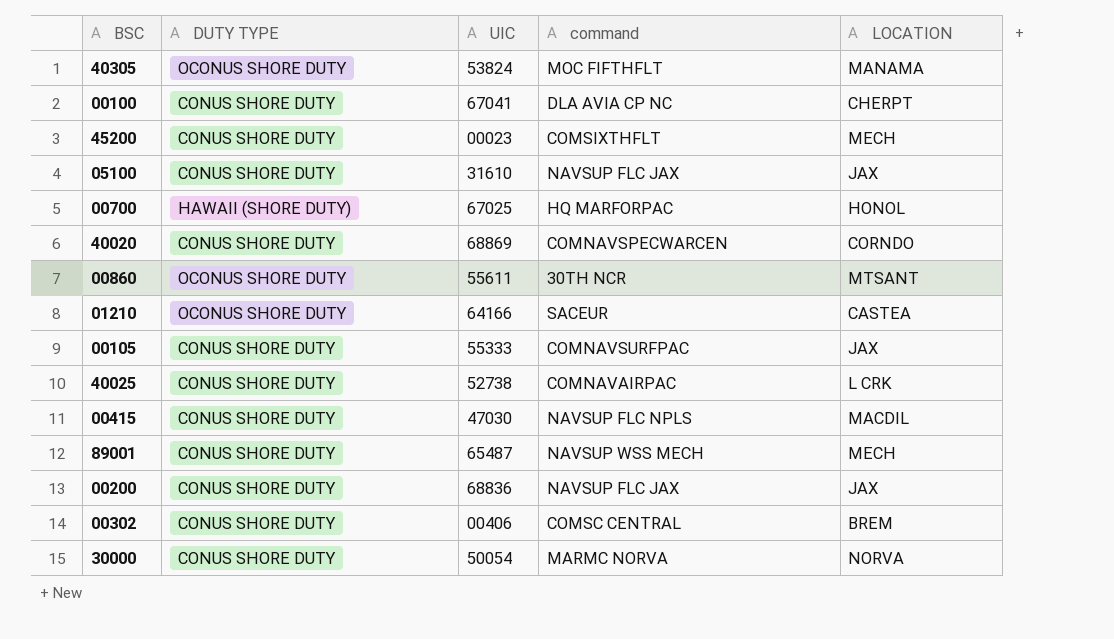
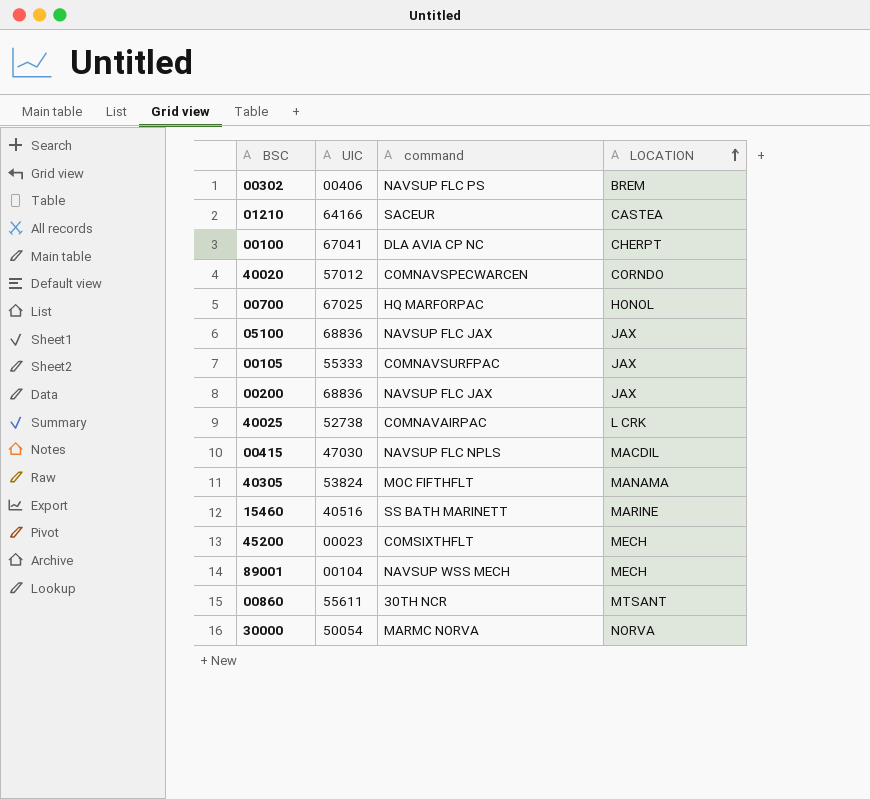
row order: none -> LOCATION ascending
column DUTY TYPE | position: 2 -> none
00302 | command: COMSC CENTRAL -> NAVSUP FLC PS
40020 | UIC: 68869 -> 57012
05100 | UIC: 31610 -> 68836
row 15460: none -> 40516 | SS BATH MARINETT | MARINE
89001 | UIC: 65487 -> 00104

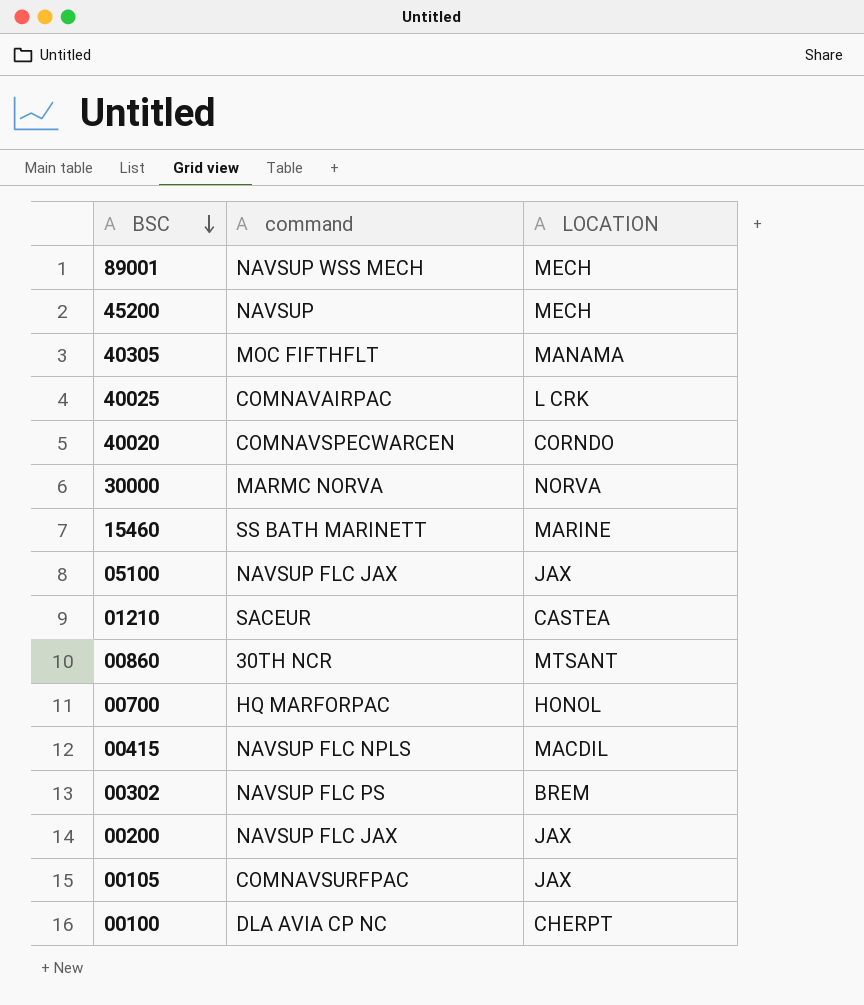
row order: LOCATION ascending -> BSC descending
column UIC | position: 2 -> none
45200 | command: COMSIXTHFLT -> NAVSUP

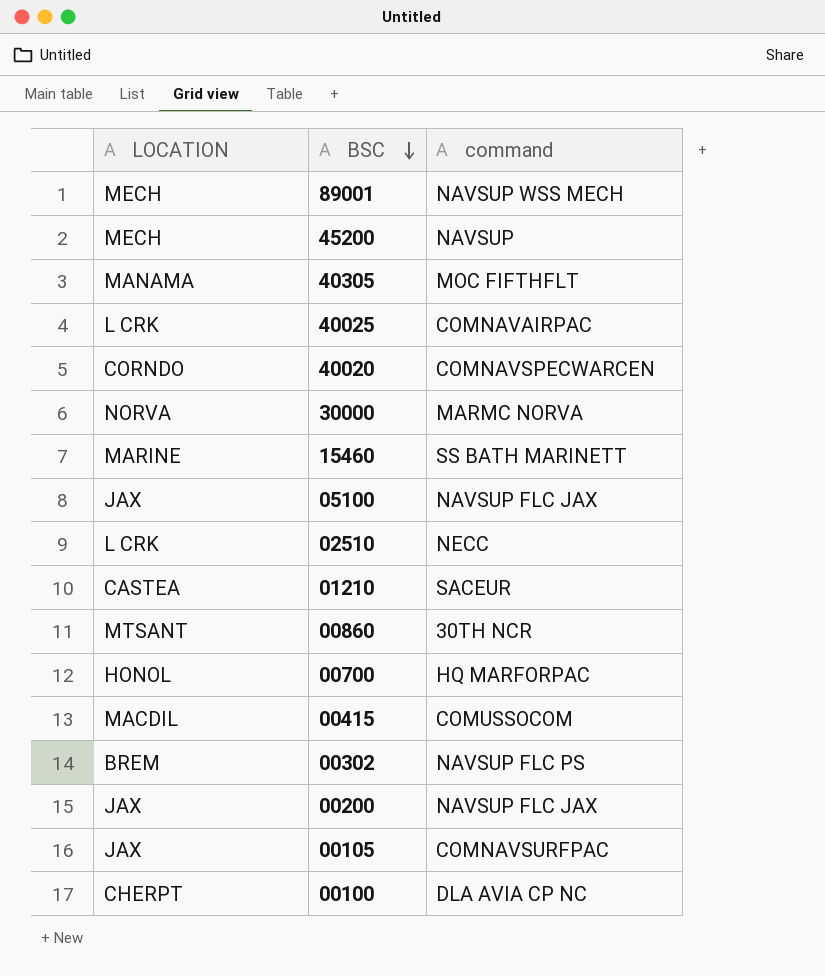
column LOCATION | position: 3 -> 1
row 02510: none -> L CRK | NECC
00415 | command: NAVSUP FLC NPLS -> COMUSSOCOM

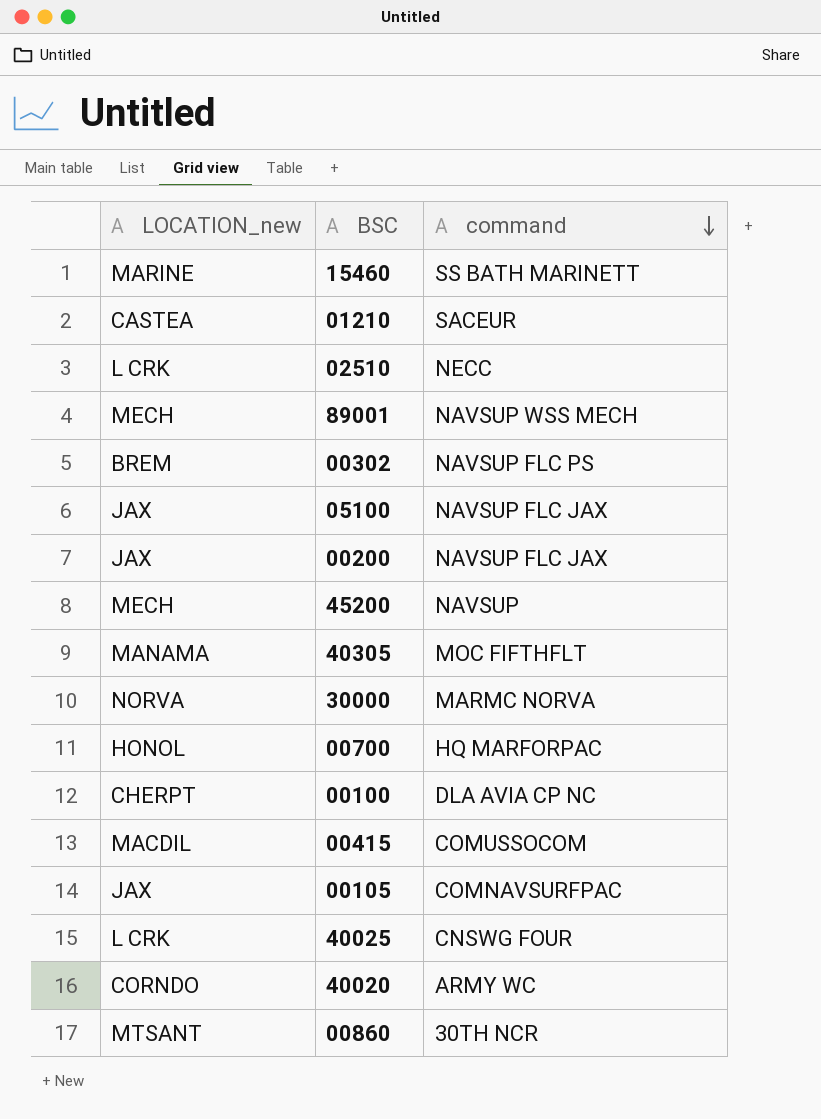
row order: BSC descending -> command descending
column name: LOCATION -> LOCATION_new
40025 | command: COMNAVAIRPAC -> CNSWG FOUR
40020 | command: COMNAVSPECWARCEN -> ARMY WC

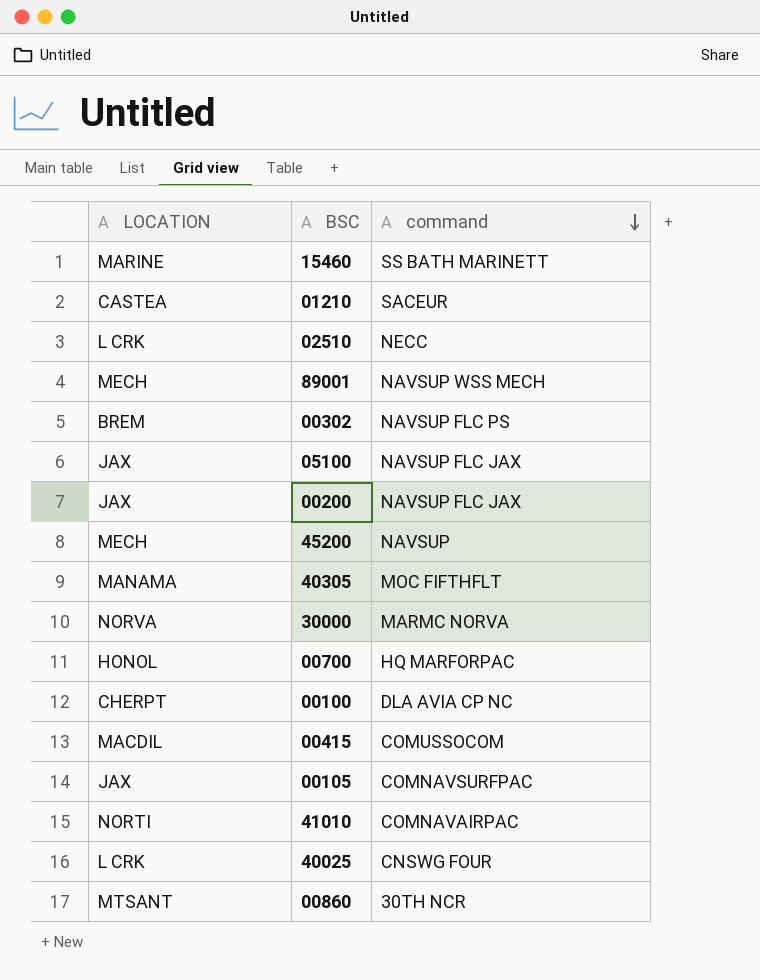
column name: LOCATION_new -> LOCATION
row 40020: CORNDO | ARMY WC -> none
row 41010: none -> NORTI | COMNAVAIRPAC

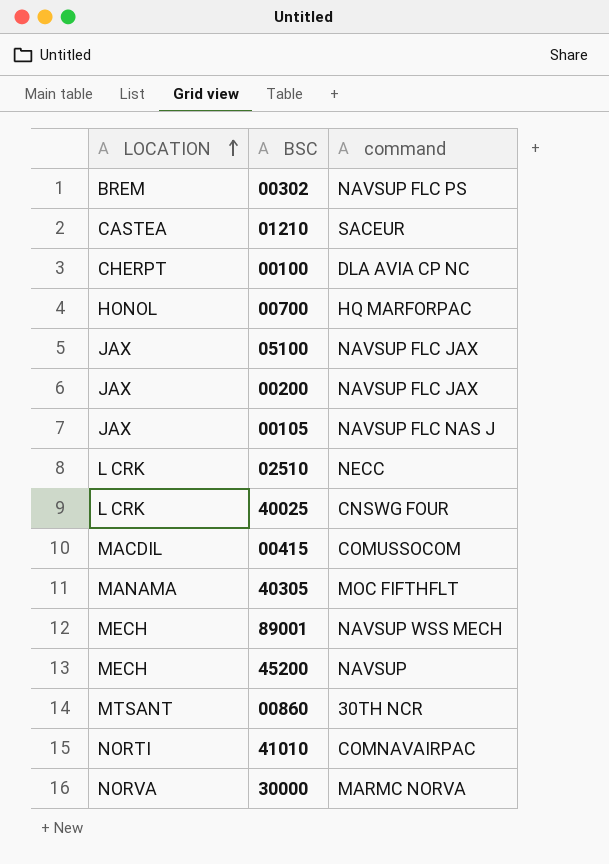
row order: command descending -> LOCATION ascending
row 15460: MARINE | SS BATH MARINETT -> none
00105 | command: COMNAVSURFPAC -> NAVSUP FLC NAS J

